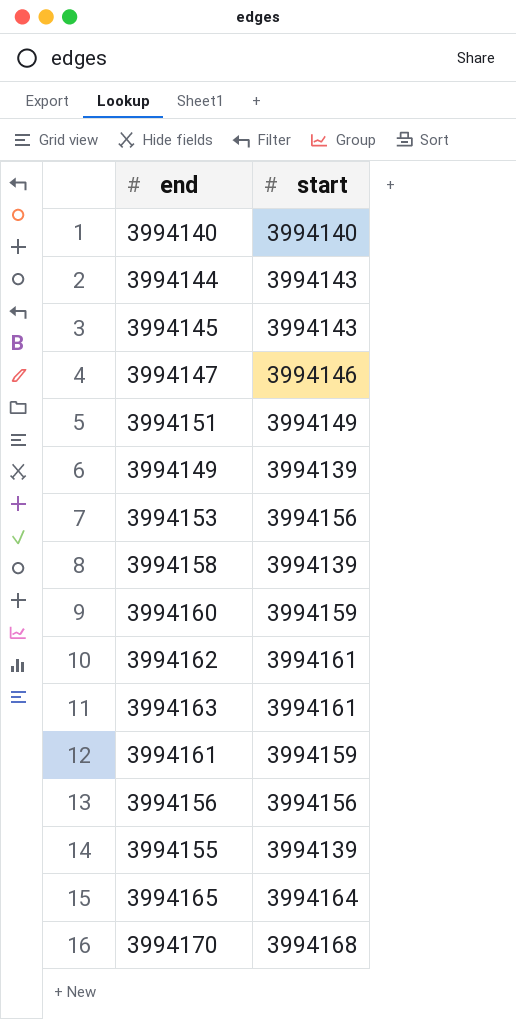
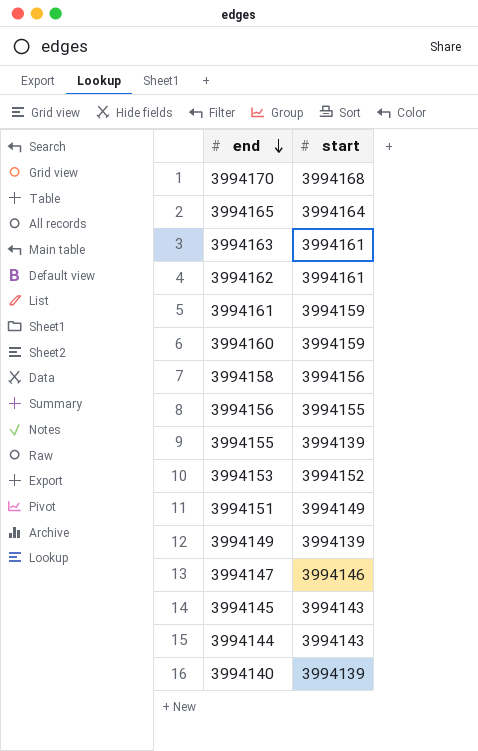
row order: none -> end descending
3994158 | start: 3994139 -> 3994156
3994156 | start: 3994156 -> 3994155
3994153 | start: 3994156 -> 3994152
3994140 | start: 3994140 -> 3994139

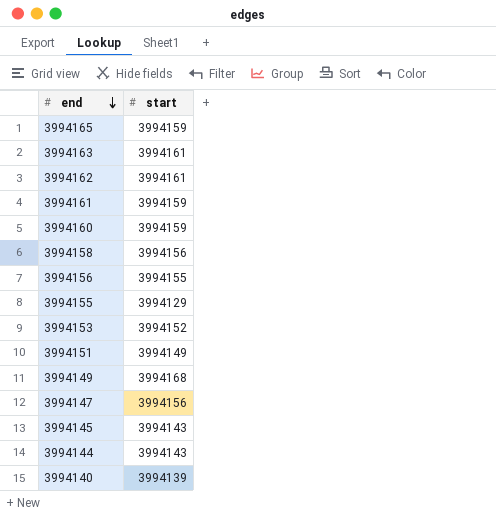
row 3994170: 3994168 -> none
3994165 | start: 3994164 -> 3994159
3994155 | start: 3994139 -> 3994129
3994149 | start: 3994139 -> 3994168
3994147 | start: 3994146 -> 3994156

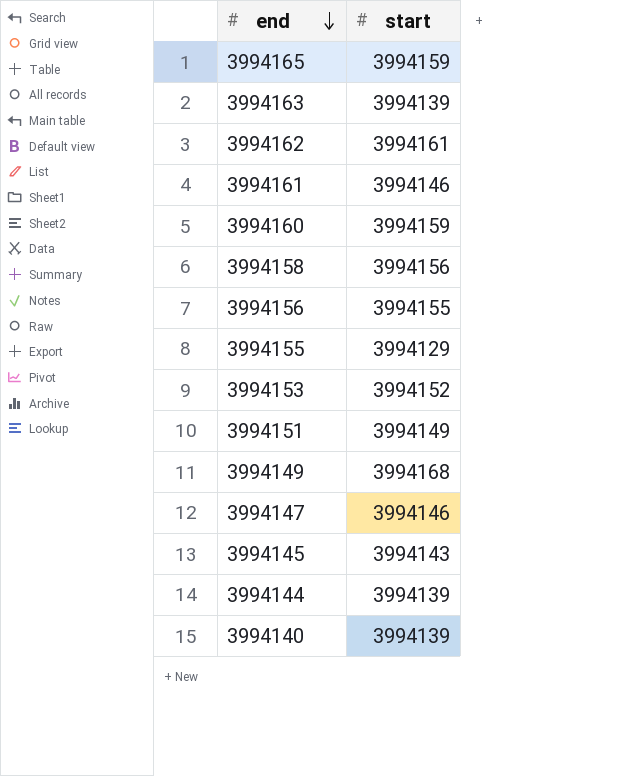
3994163 | start: 3994161 -> 3994139
3994161 | start: 3994159 -> 3994146
3994147 | start: 3994156 -> 3994146
3994144 | start: 3994143 -> 3994139

